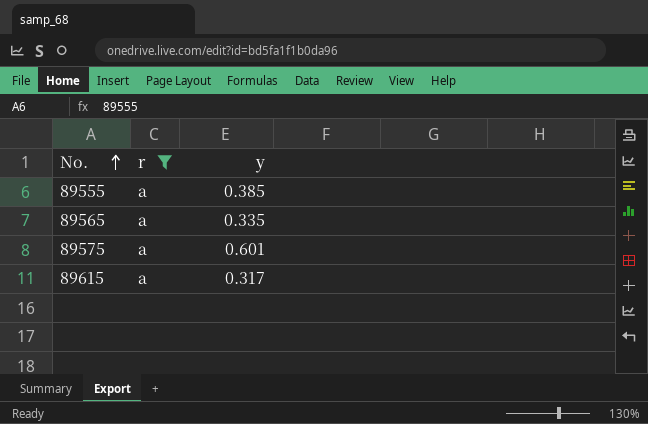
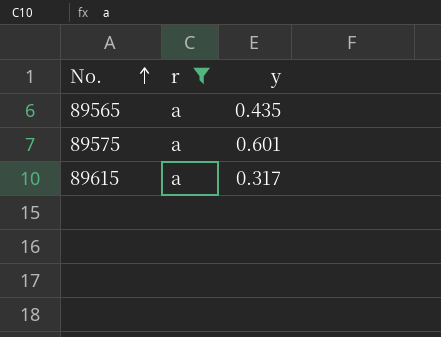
row 89555: a | 0.385 -> none
89565 | y: 0.335 -> 0.435

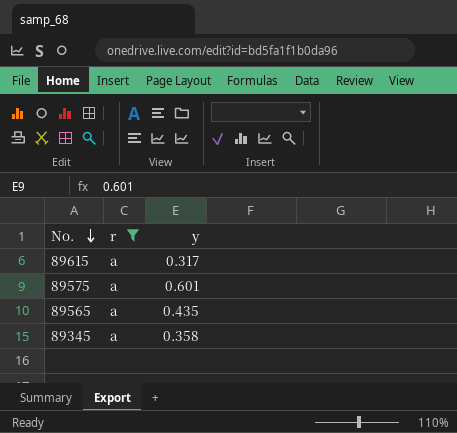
row order: No. ascending -> No. descending
row 89345: none -> a | 0.358

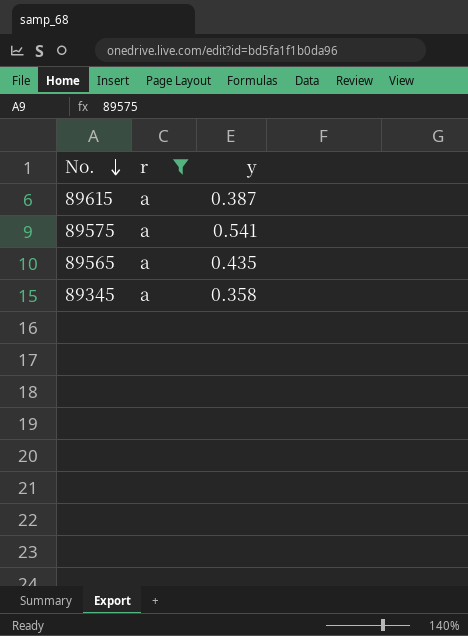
89615 | y: 0.317 -> 0.387
89575 | y: 0.601 -> 0.541

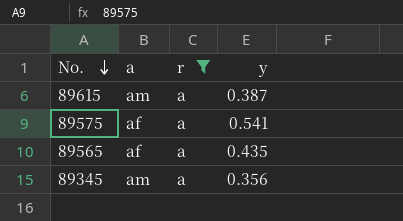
column a | position: none -> 2
89345 | y: 0.358 -> 0.356

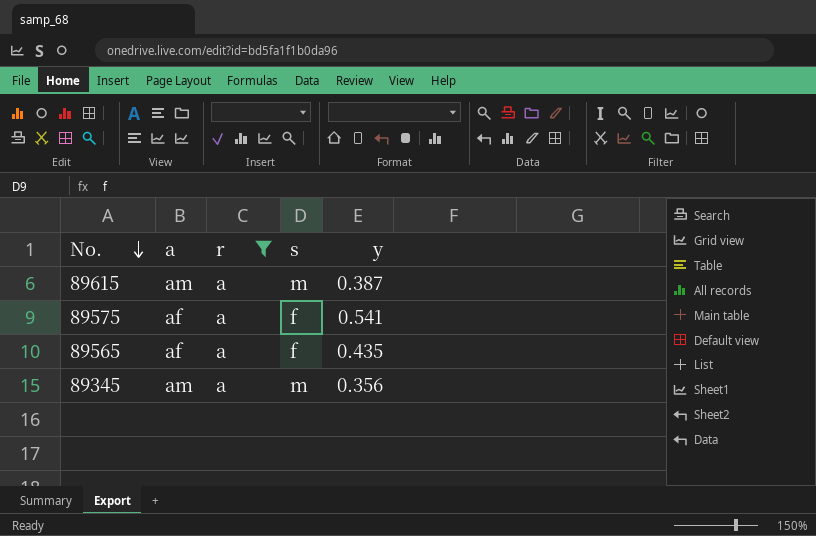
column s | position: none -> 4

